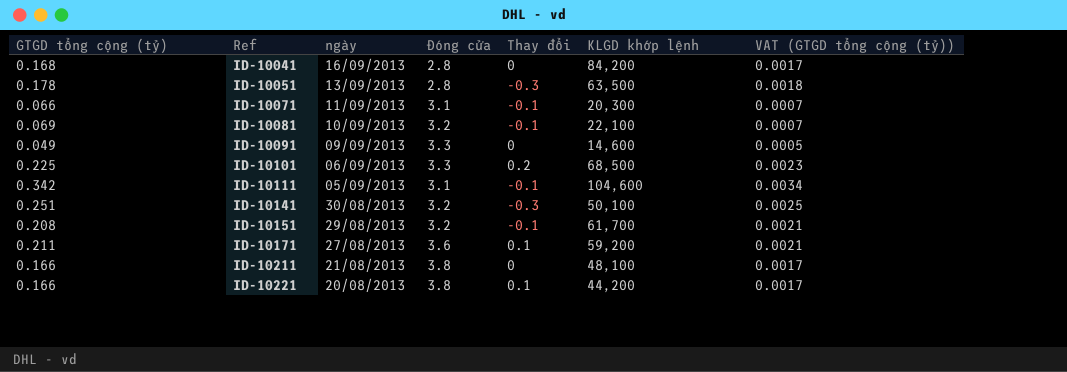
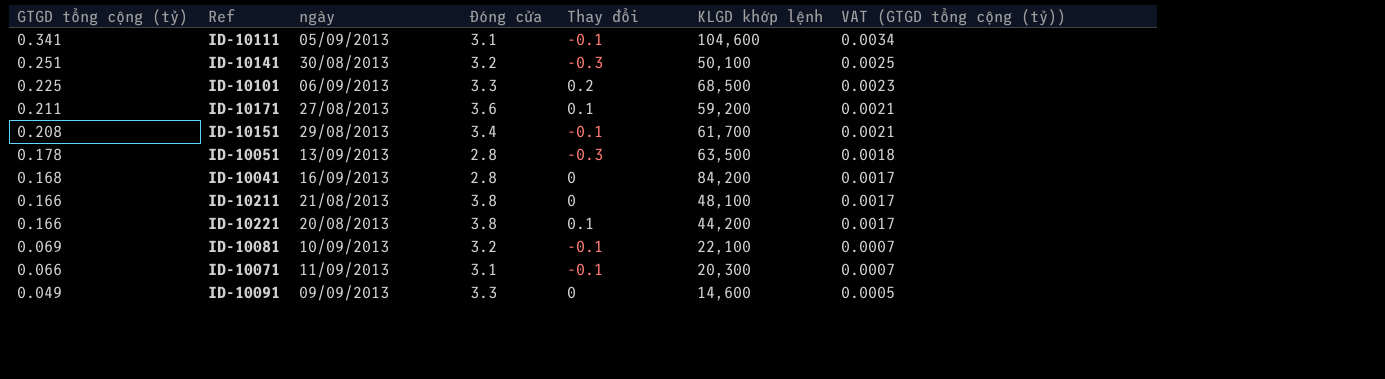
row order: Ref ascending -> GTGD tổng cộng (tỷ) descending
ID-10111 | GTGD tổng cộng (tỷ): 0.342 -> 0.341
ID-10151 | Đóng cửa: 3.2 -> 3.4

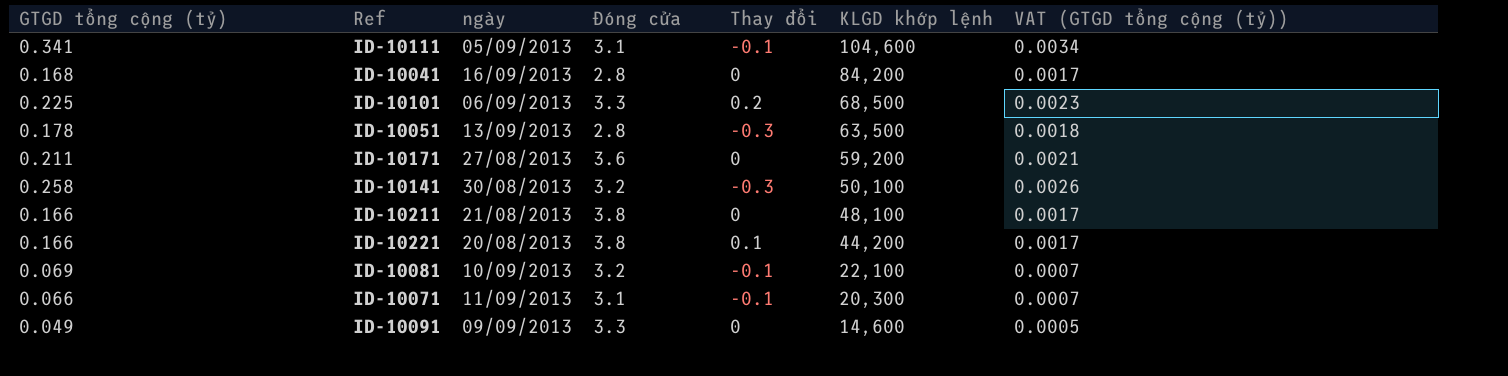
row order: GTGD tổng cộng (tỷ) descending -> KLGD khớp lệnh descending
row ID-10151: 0.208 | 29/08/2013 | 3.4 | -0.1 | 61,700 | 0.0021 -> none
ID-10171 | Thay đổi: 0.1 -> 0
ID-10141 | GTGD tổng cộng (tỷ): 0.251 -> 0.258
ID-10141 | VAT (GTGD tổng cộng (tỷ)): 0.0025 -> 0.0026

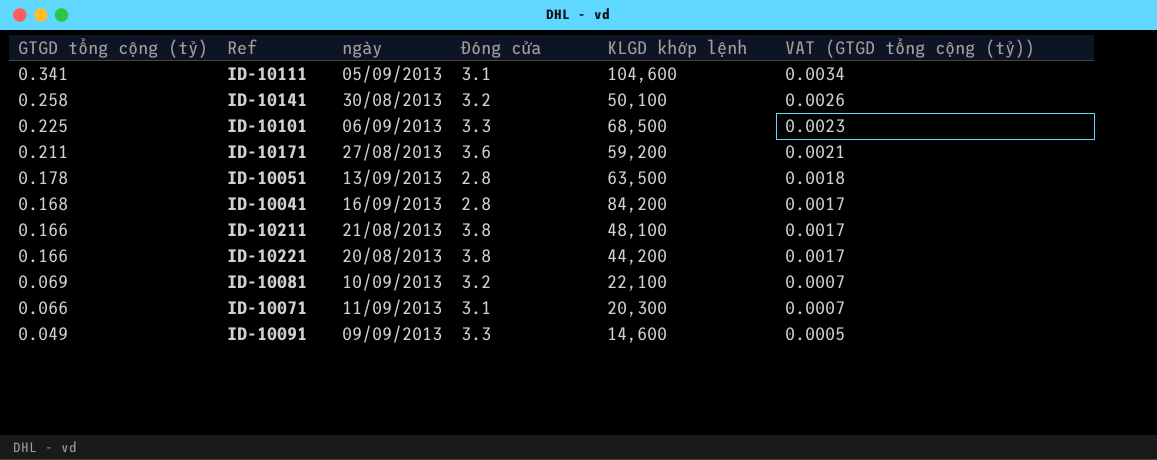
row order: KLGD khớp lệnh descending -> GTGD tổng cộng (tỷ) descending
column Thay đổi | position: 5 -> none

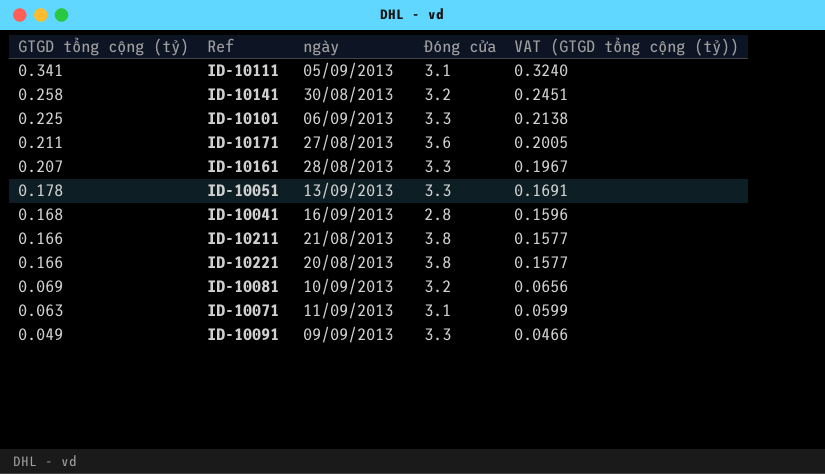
column KLGD khớp lệnh | position: 5 -> none
column VAT (GTGD tổng cộng (tỷ)) | formula: [GTGD tổng cộng (tỷ)] * 0.01 -> [GTGD tổng cộng (tỷ)] * 0.95
row ID-10161: none -> 0.207 | 28/08/2013 | 3.3 | 0.1967
ID-10051 | Đóng cửa: 2.8 -> 3.3
ID-10071 | GTGD tổng cộng (tỷ): 0.066 -> 0.063

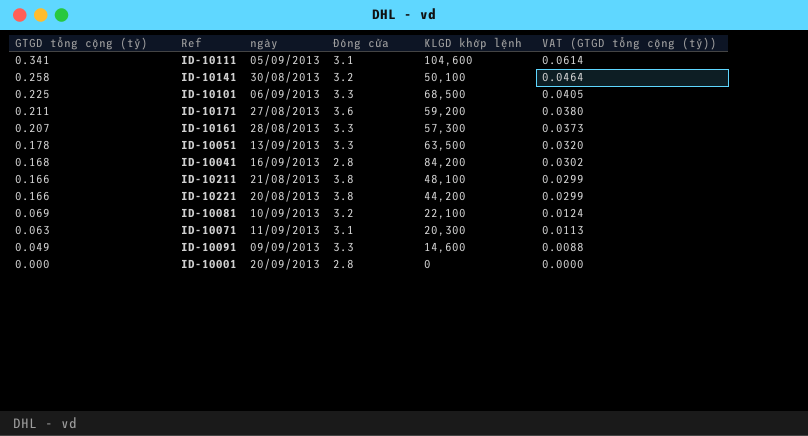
column KLGD khớp lệnh | position: none -> 5
column VAT (GTGD tổng cộng (tỷ)) | formula: [GTGD tổng cộng (tỷ)] * 0.95 -> [GTGD tổng cộng (tỷ)] * 0.18
row ID-10001: none -> 0.000 | 20/09/2013 | 2.8 | 0 | 0.0000

